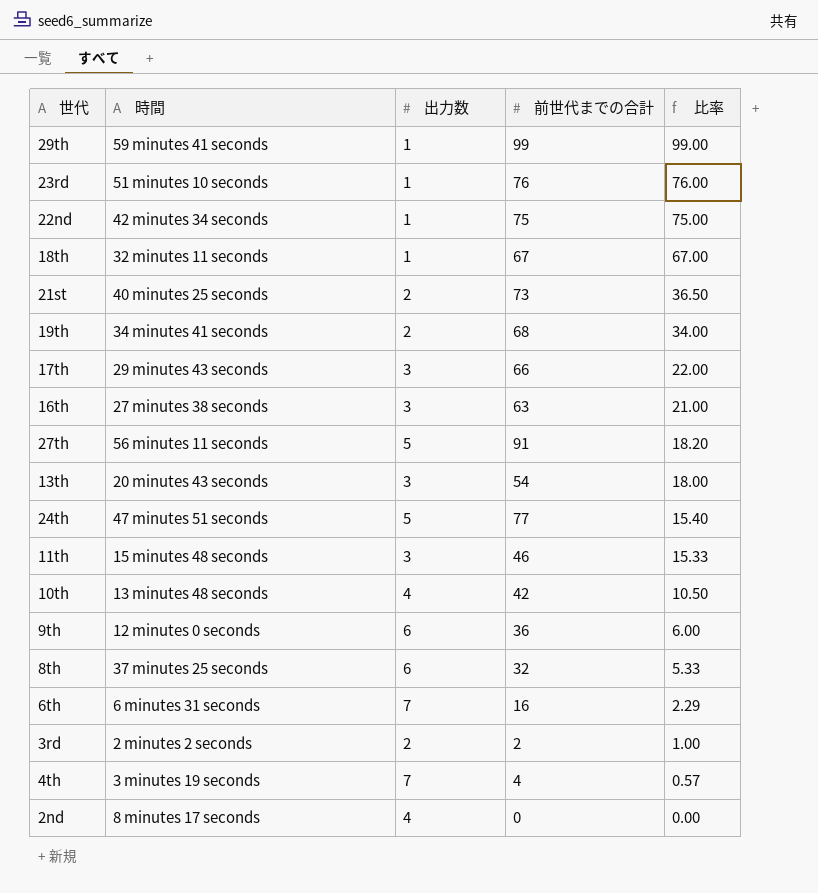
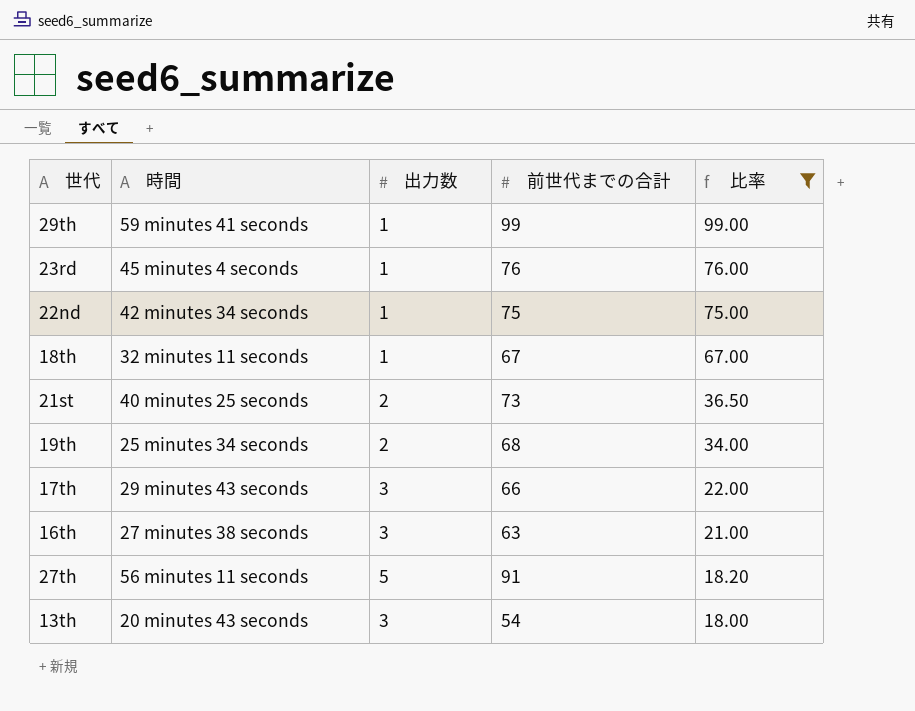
filter: none -> 比率 >= 18.00
23rd | 時間: 51 minutes 10 seconds -> 45 minutes 4 seconds
19th | 時間: 34 minutes 41 seconds -> 25 minutes 34 seconds

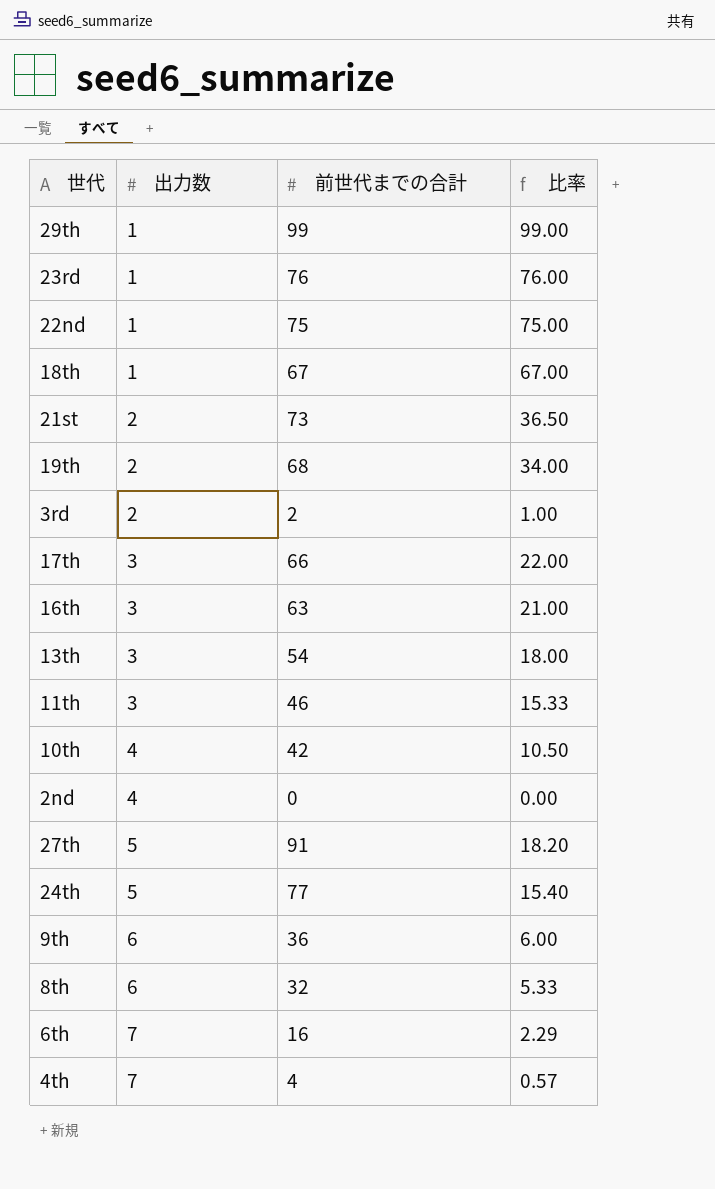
filter: 比率 >= 18.00 -> none
row order: 比率 descending -> 出力数 ascending
column 時間 | position: 2 -> none

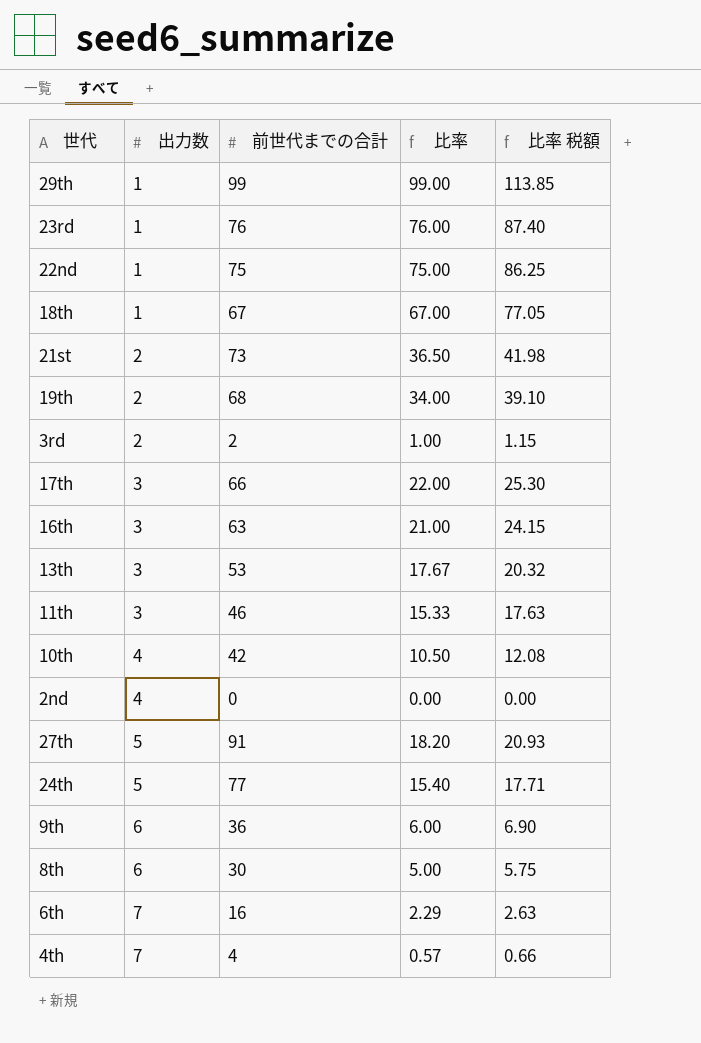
column 比率 税額 | formula: none -> [比率] * 1.15
13th | 前世代までの合計: 54 -> 53
13th | 比率: 18.00 -> 17.67
8th | 前世代までの合計: 32 -> 30
8th | 比率: 5.33 -> 5.00

